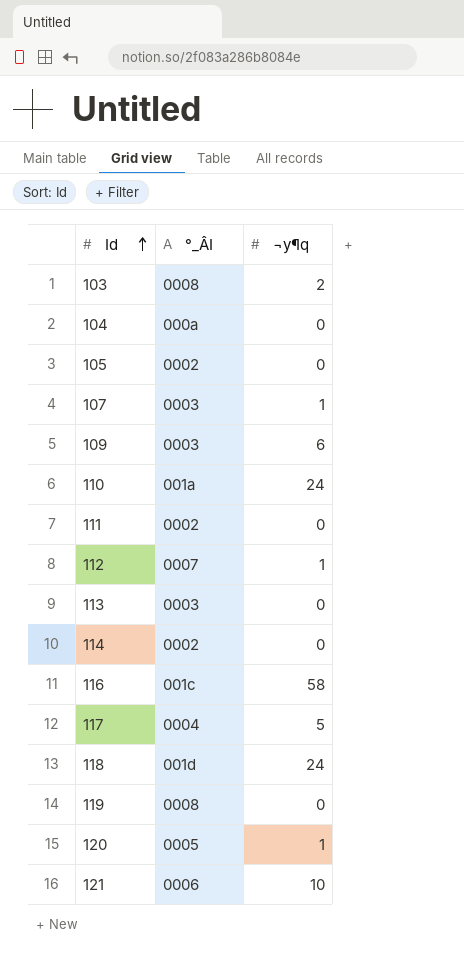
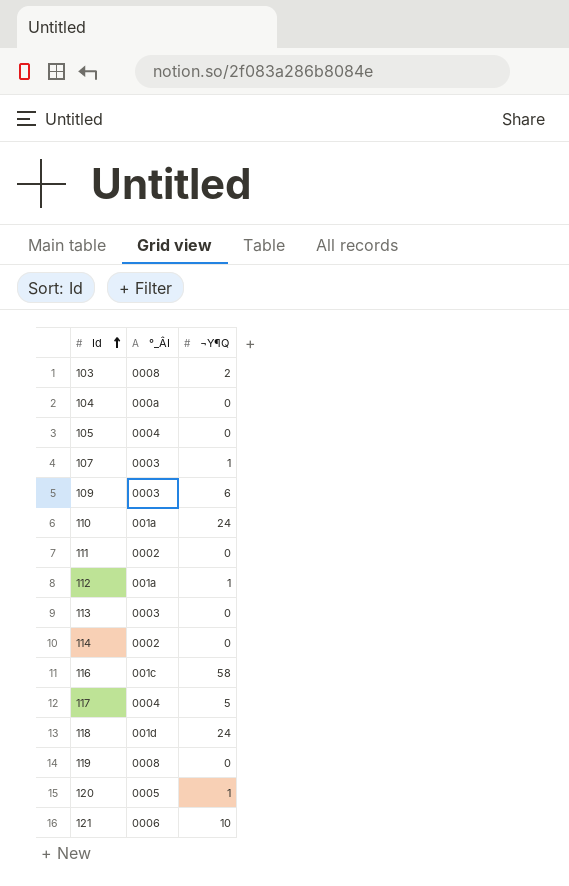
column name: ¬y¶q -> ¬Y¶Q
105 | °_ÂI: 0002 -> 0004
112 | °_ÂI: 0007 -> 001a

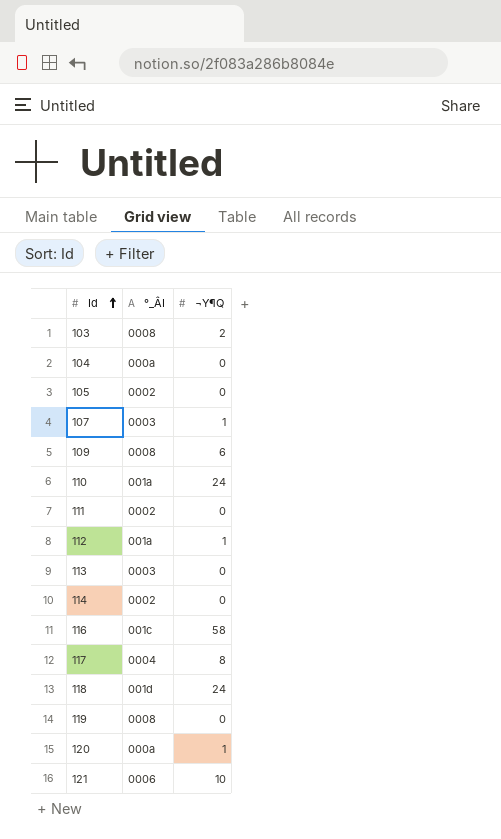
105 | °_ÂI: 0004 -> 0002
109 | °_ÂI: 0003 -> 0008
117 | ¬Y¶Q: 5 -> 8
120 | °_ÂI: 0005 -> 000a

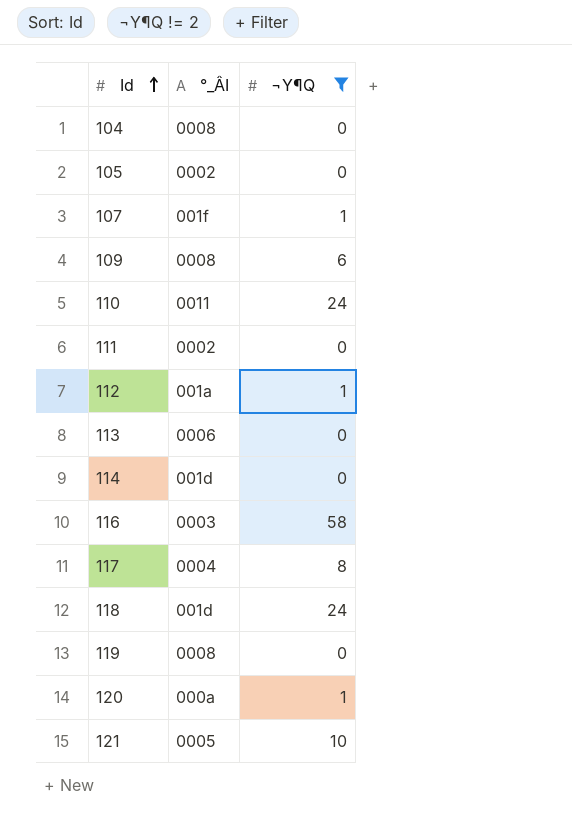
filter: none -> ¬Y¶Q != 2
104 | °_ÂI: 000a -> 0008
107 | °_ÂI: 0003 -> 001f
110 | °_ÂI: 001a -> 0011
113 | °_ÂI: 0003 -> 0006
114 | °_ÂI: 0002 -> 001d
116 | °_ÂI: 001c -> 0003
121 | °_ÂI: 0006 -> 0005

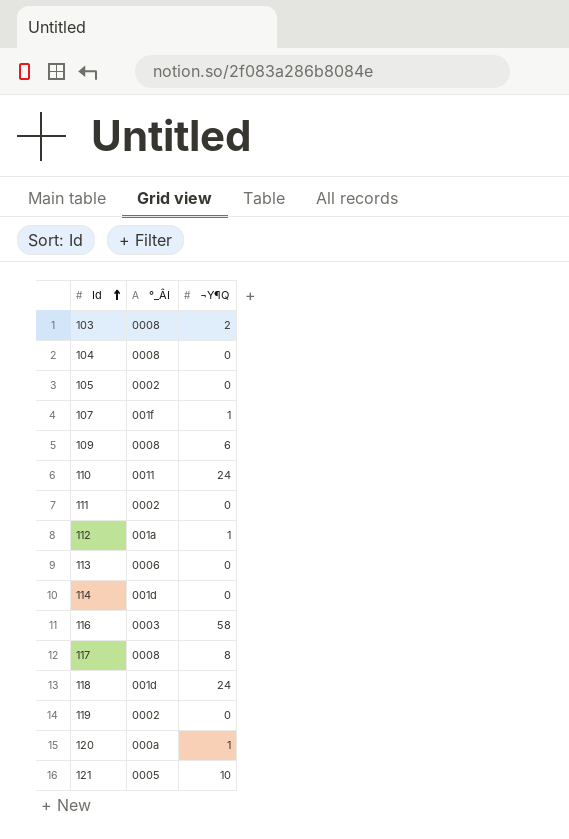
filter: ¬Y¶Q != 2 -> none
117 | °_ÂI: 0004 -> 0008
119 | °_ÂI: 0008 -> 0002

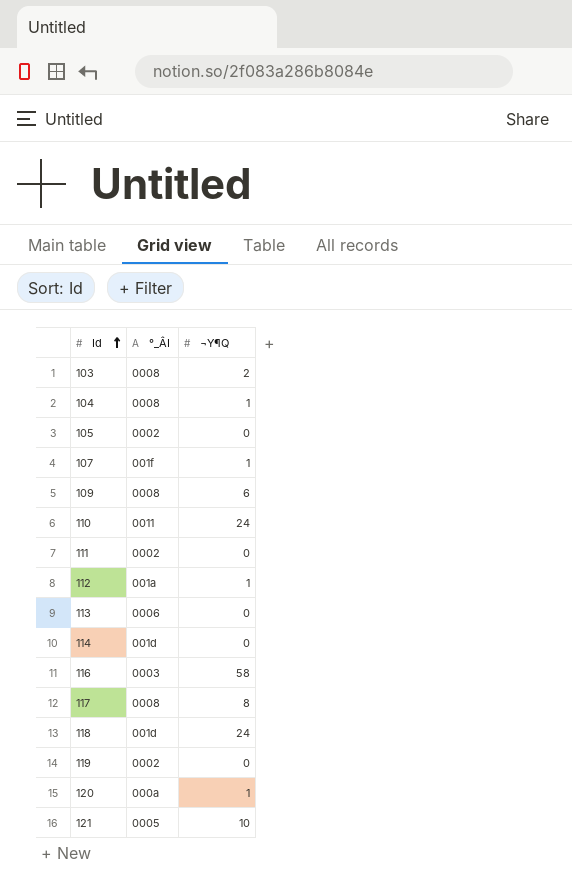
104 | ¬Y¶Q: 0 -> 1

